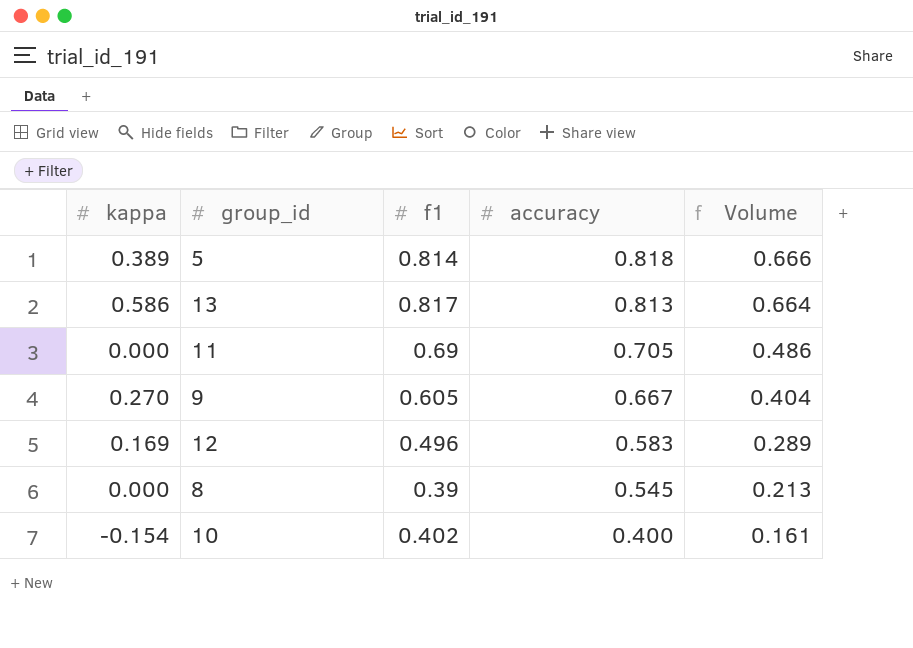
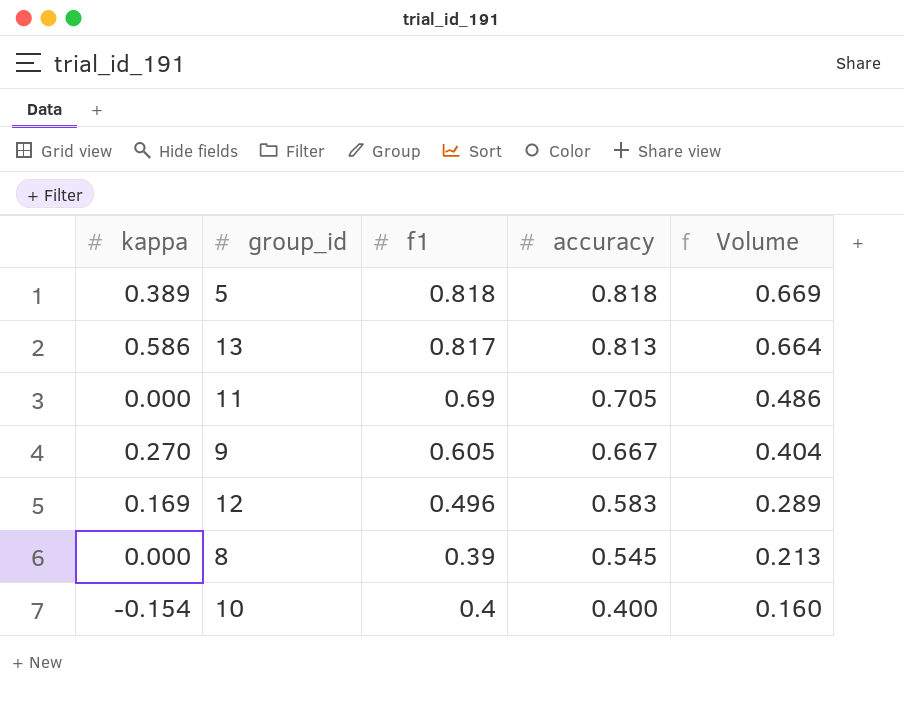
5 | f1: 0.814 -> 0.818
5 | Volume: 0.666 -> 0.669
10 | f1: 0.402 -> 0.4
10 | Volume: 0.161 -> 0.160

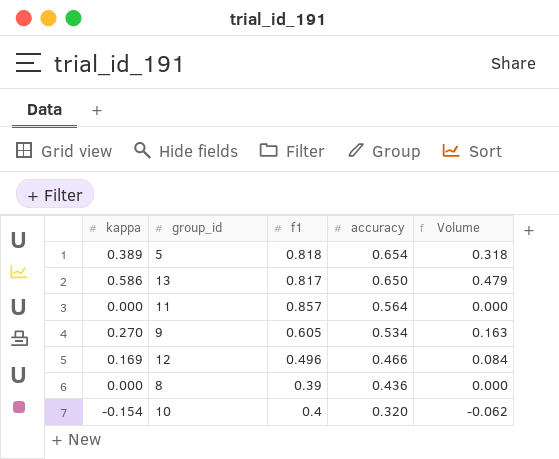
column Volume | formula: [f1] * [accuracy] -> [kappa] * [f1]
5 | accuracy: 0.818 -> 0.654
13 | accuracy: 0.813 -> 0.650
11 | f1: 0.69 -> 0.857
11 | accuracy: 0.705 -> 0.564
9 | accuracy: 0.667 -> 0.534
12 | accuracy: 0.583 -> 0.466
8 | accuracy: 0.545 -> 0.436
10 | accuracy: 0.400 -> 0.320

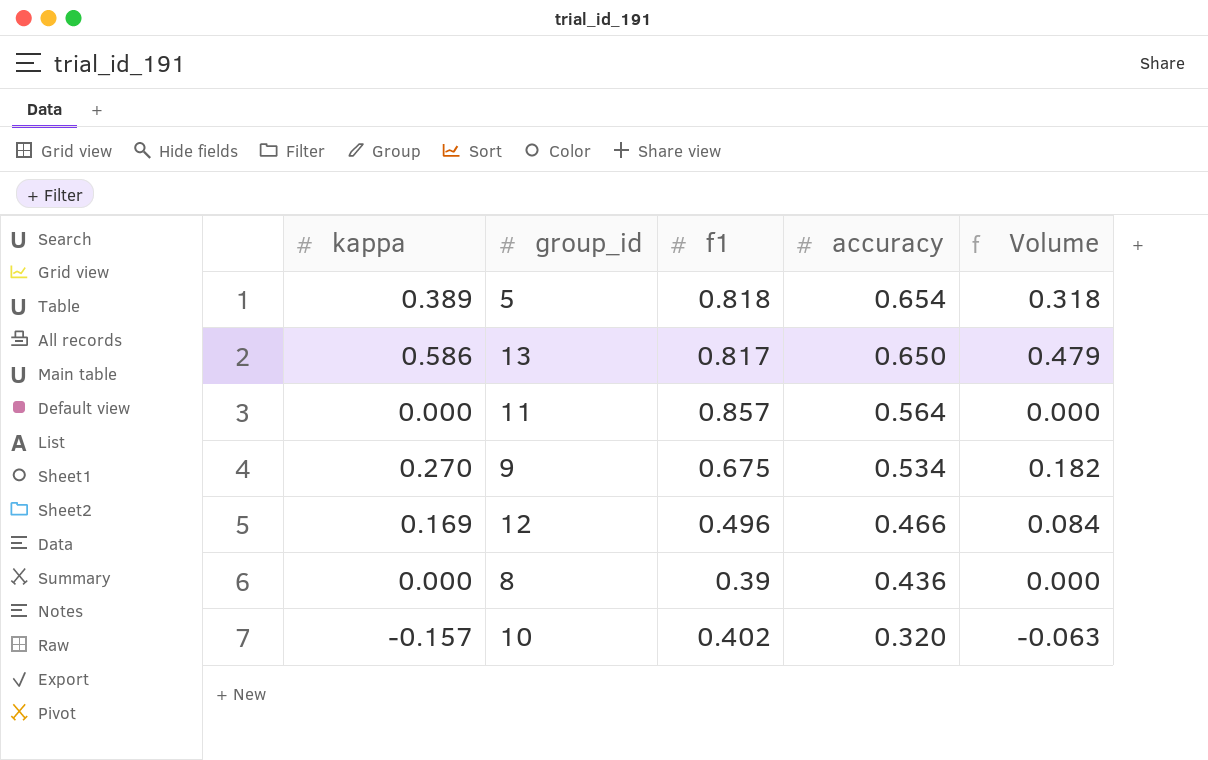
9 | f1: 0.605 -> 0.675
9 | Volume: 0.163 -> 0.182
10 | kappa: -0.154 -> -0.157
10 | f1: 0.4 -> 0.402
10 | Volume: -0.062 -> -0.063

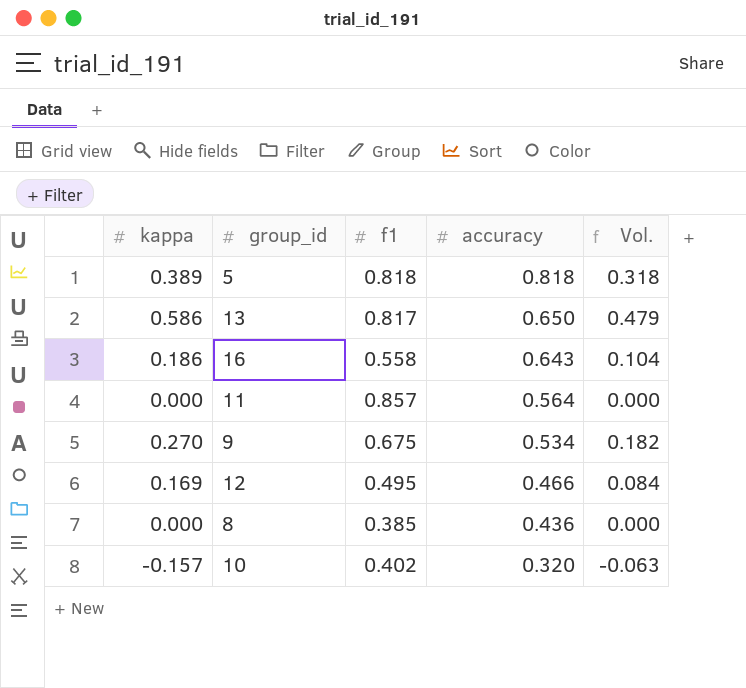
column name: Volume -> Vol.
5 | accuracy: 0.654 -> 0.818
row 16: none -> 0.186 | 0.558 | 0.643 | 0.104
12 | f1: 0.496 -> 0.495
8 | f1: 0.39 -> 0.385

